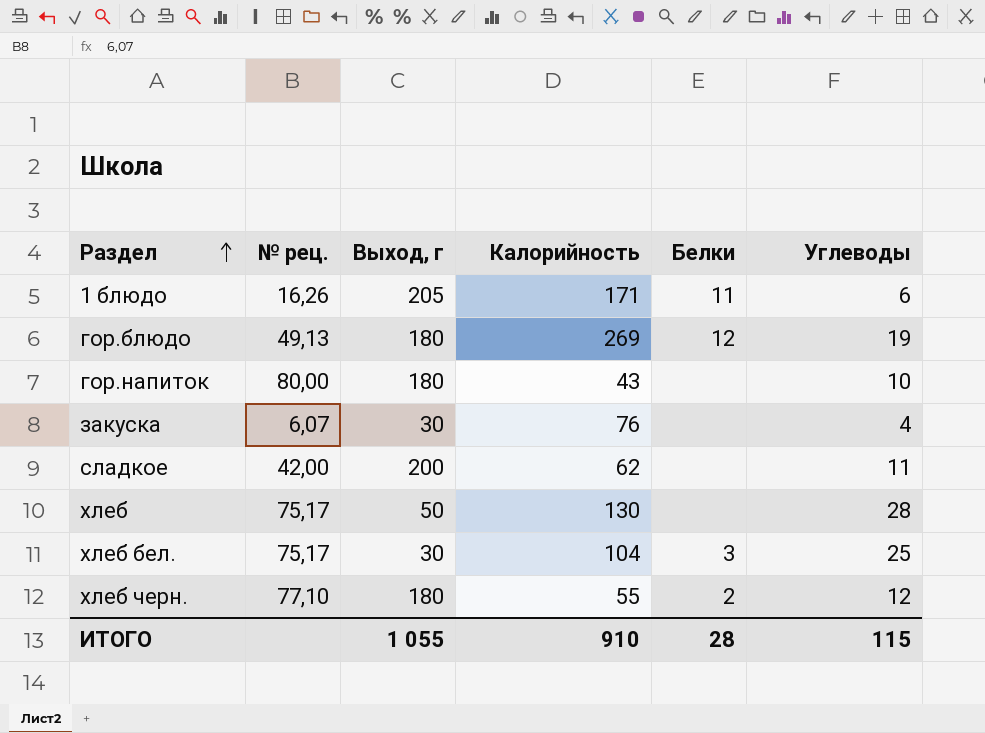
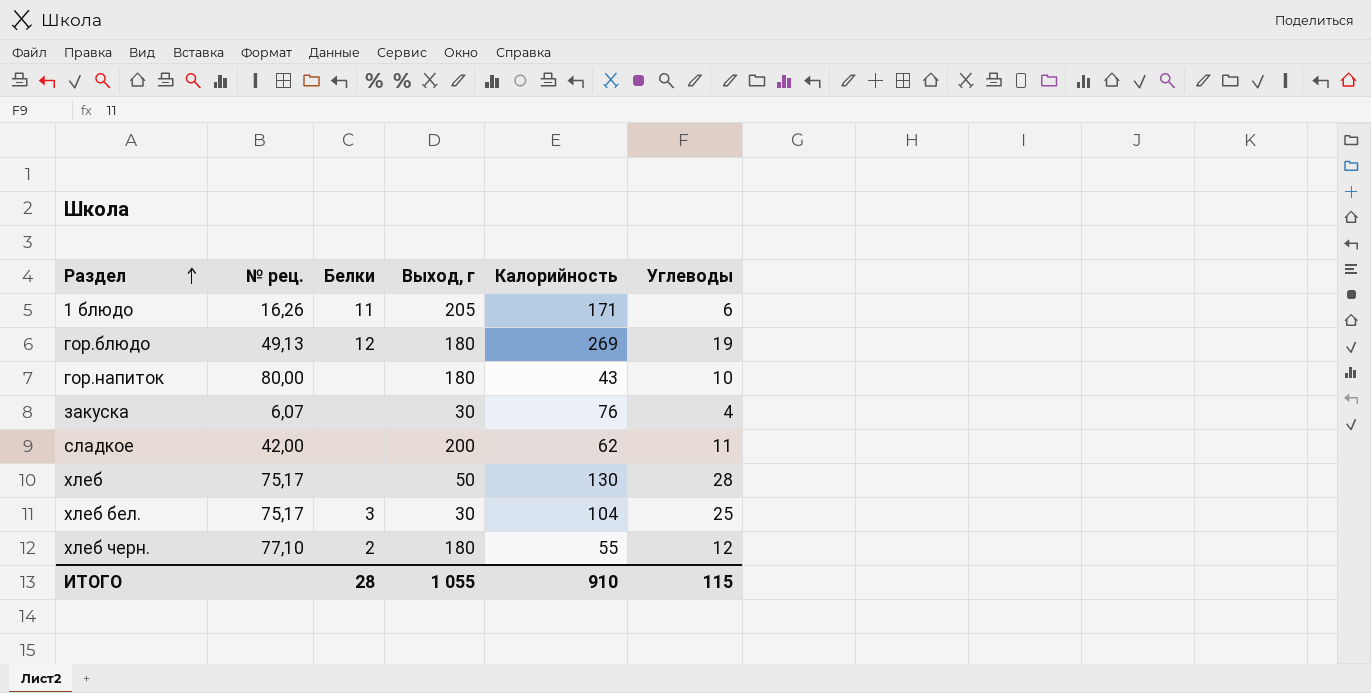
column Белки | position: 5 -> 3

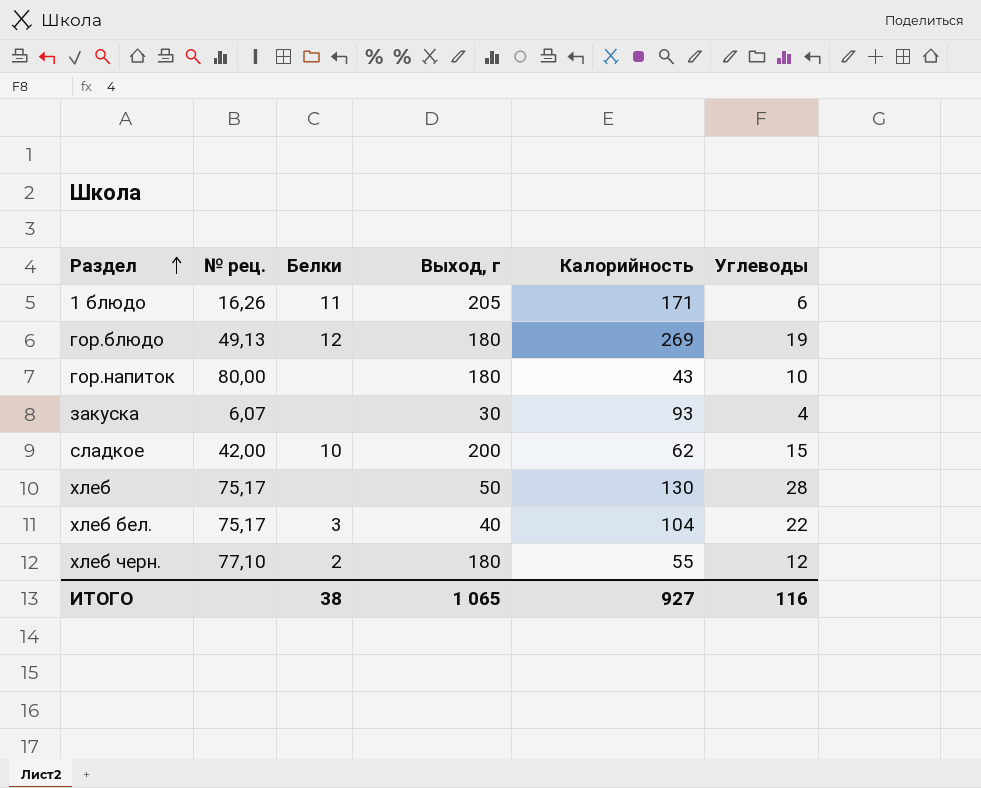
закуска | Калорийность: 76 -> 93
сладкое | Белки: none -> 10
сладкое | Углеводы: 11 -> 15
хлеб бел. | Выход, г: 30 -> 40
хлеб бел. | Углеводы: 25 -> 22
ИТОГО | Белки: 28 -> 38
ИТОГО | Выход, г: 1 055 -> 1 065
ИТОГО | Калорийность: 910 -> 927
ИТОГО | Углеводы: 115 -> 116

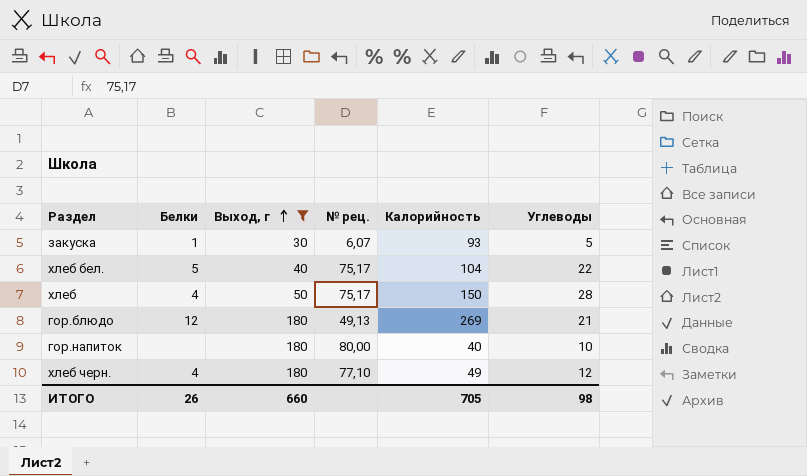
filter: none -> Выход, г <= 180
row order: Раздел ascending -> Выход, г ascending
column № рец. | position: 2 -> 4
закуска | Белки: none -> 1
закуска | Углеводы: 4 -> 5
хлеб бел. | Белки: 3 -> 5
хлеб | Белки: none -> 4
хлеб | Калорийность: 130 -> 150
гор.блюдо | Углеводы: 19 -> 21
гор.напиток | Калорийность: 43 -> 40
хлеб черн. | Белки: 2 -> 4
хлеб черн. | Калорийность: 55 -> 49
ИТОГО | Белки: 38 -> 26
ИТОГО | Выход, г: 1 065 -> 660
ИТОГО | Калорийность: 927 -> 705
ИТОГО | Углеводы: 116 -> 98

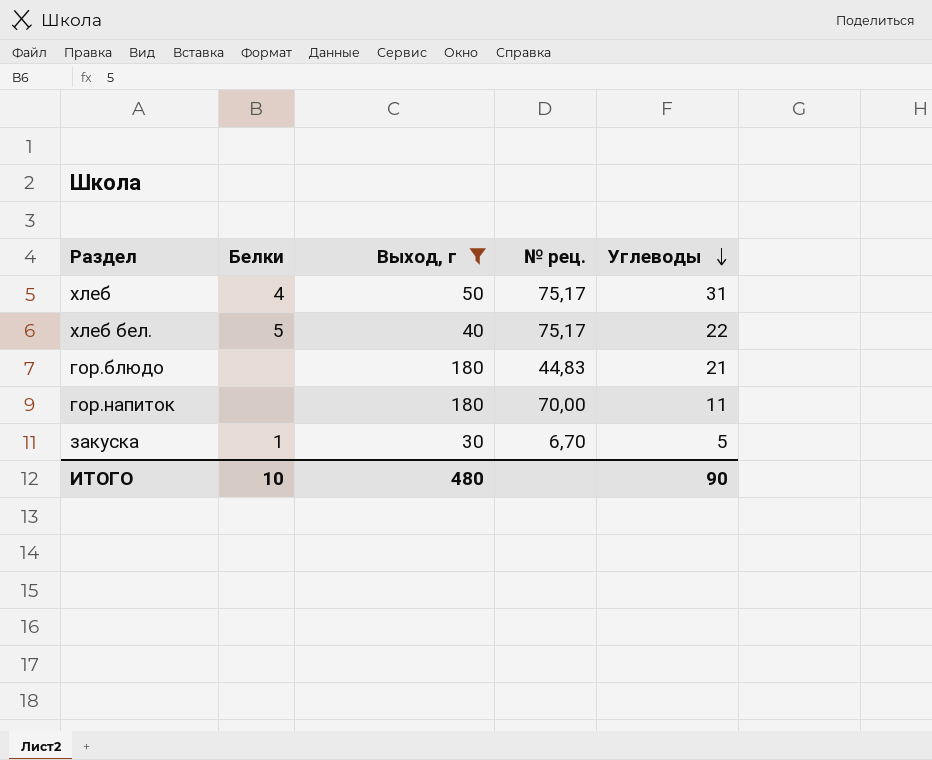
row order: Выход, г ascending -> Углеводы descending
column Калорийность | position: 5 -> none
row хлеб черн.: 4 | 180 | 77,10 | 49 | 12 -> none
хлеб | Углеводы: 28 -> 31
гор.блюдо | Белки: 12 -> none
гор.блюдо | № рец.: 49,13 -> 44,83
гор.напиток | № рец.: 80,00 -> 70,00
гор.напиток | Углеводы: 10 -> 11
закуска | № рец.: 6,07 -> 6,70
ИТОГО | Белки: 26 -> 10
ИТОГО | Выход, г: 660 -> 480
ИТОГО | Углеводы: 98 -> 90

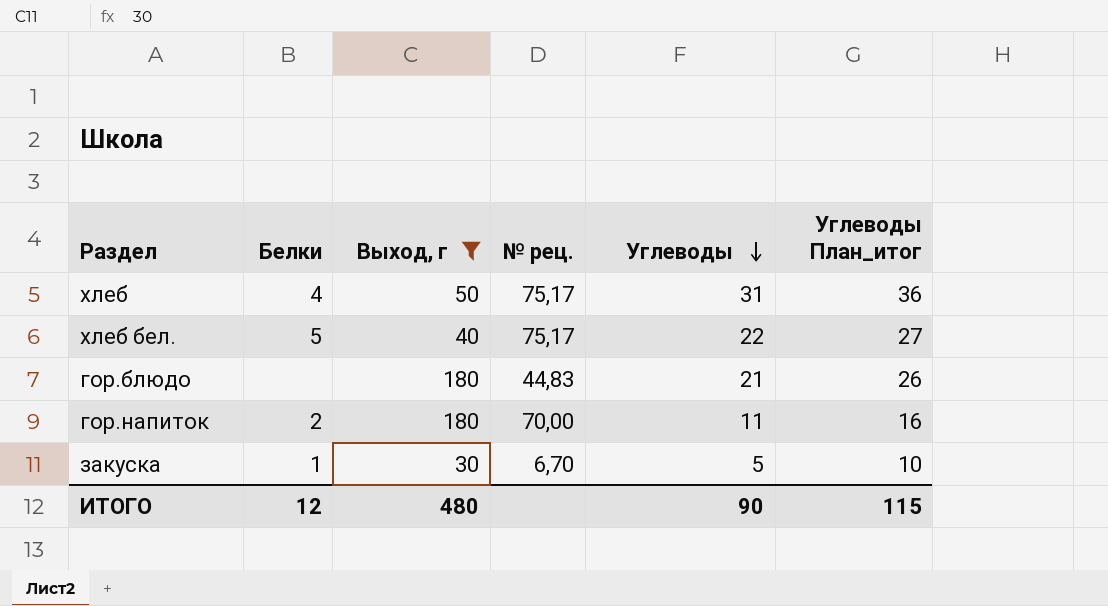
column Углеводы План_итог | formula: none -> [Углеводы] + 5
гор.напиток | Белки: none -> 2
ИТОГО | Белки: 10 -> 12

